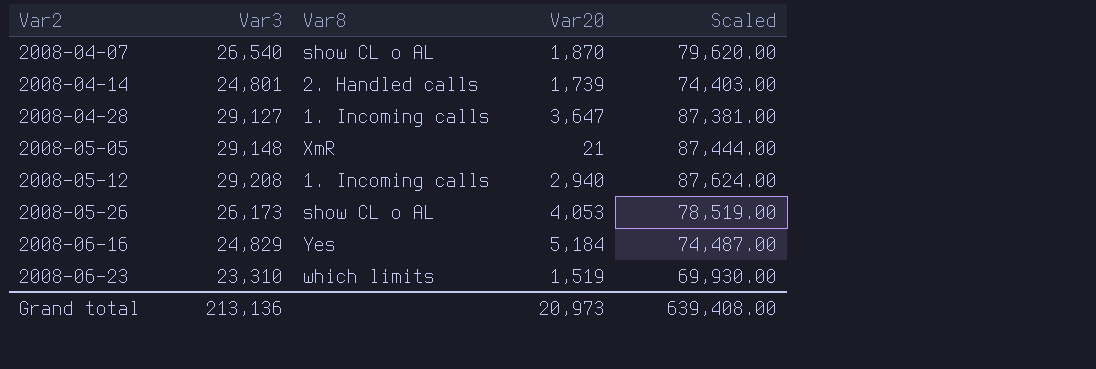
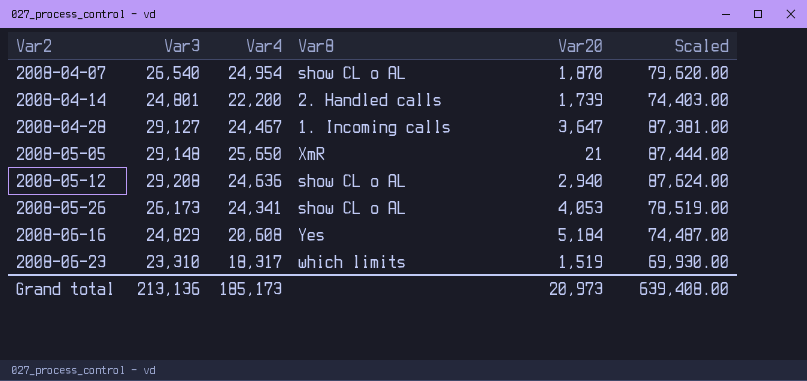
column Var4 | position: none -> 3
2008-05-12 | Var8: 1. Incoming calls -> show CL o AL

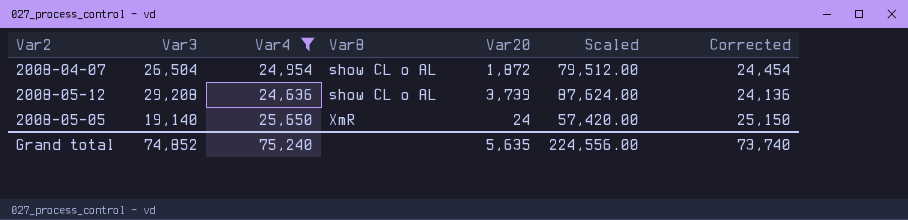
filter: none -> Var4 >= 24,636
row order: Var2 ascending -> Var8 ascending
column Corrected | formula: none -> [Var4] - 500
2008-04-07 | Var3: 26,540 -> 26,504
2008-04-07 | Var20: 1,870 -> 1,872
2008-04-07 | Scaled: 79,620.00 -> 79,512.00
2008-05-12 | Var20: 2,940 -> 3,739
2008-05-05 | Var3: 29,148 -> 19,140
2008-05-05 | Var20: 21 -> 24
2008-05-05 | Scaled: 87,444.00 -> 57,420.00
Grand total | Var3: 213,136 -> 74,852
Grand total | Var4: 185,173 -> 75,240
Grand total | Var20: 20,973 -> 5,635
Grand total | Scaled: 639,408.00 -> 224,556.00

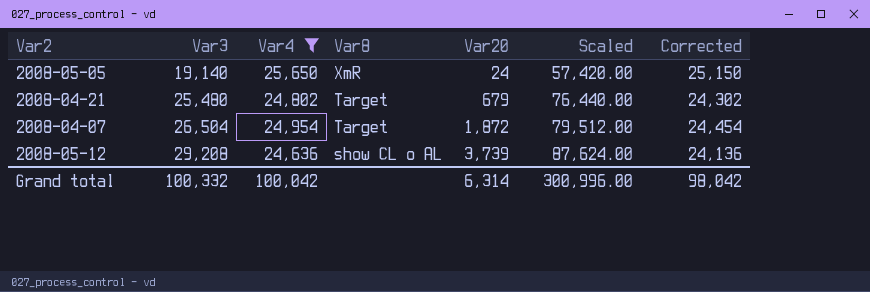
row order: Var8 ascending -> Var3 ascending
row 2008-04-21: none -> 25,480 | 24,802 | Target | 679 | 76,440.00 | 24,302
2008-04-07 | Var8: show CL o AL -> Target
Grand total | Var3: 74,852 -> 100,332
Grand total | Var4: 75,240 -> 100,042
Grand total | Var20: 5,635 -> 6,314
Grand total | Scaled: 224,556.00 -> 300,996.00
Grand total | Corrected: 73,740 -> 98,042

